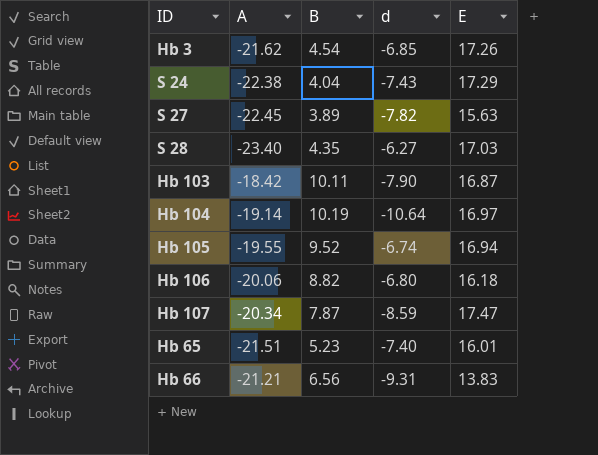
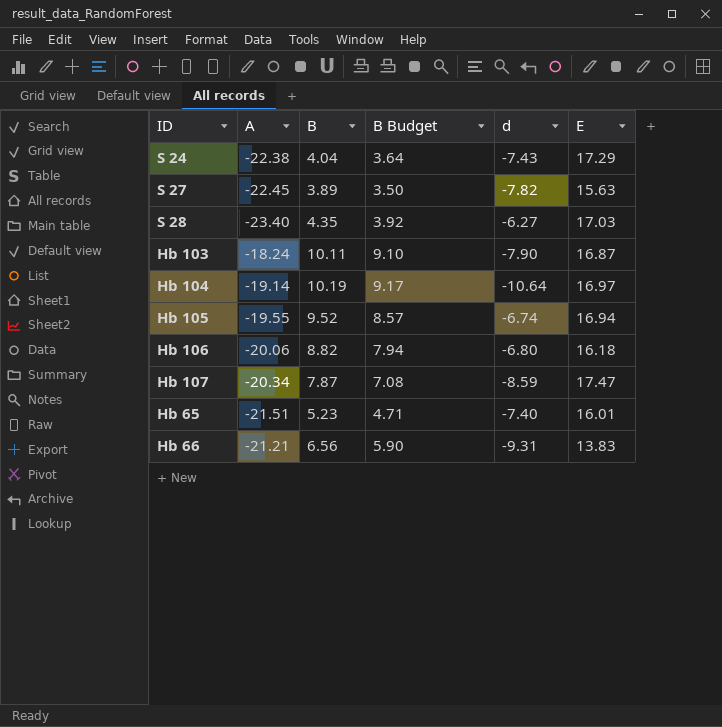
column B Budget | formula: none -> [B] * 0.9
row Hb 3: -21.62 | 4.54 | -6.85 | 17.26 -> none
Hb 103 | A: -18.42 -> -18.24

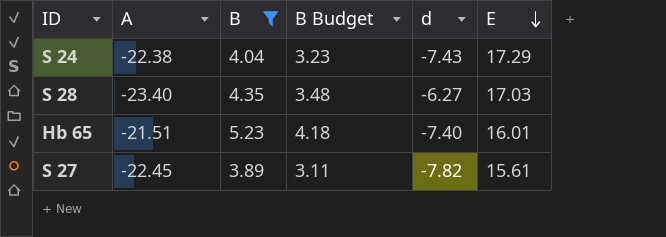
filter: none -> B <= 5.23
row order: none -> E descending
column B Budget | formula: [B] * 0.9 -> [B] * 0.8
S 27 | E: 15.63 -> 15.61

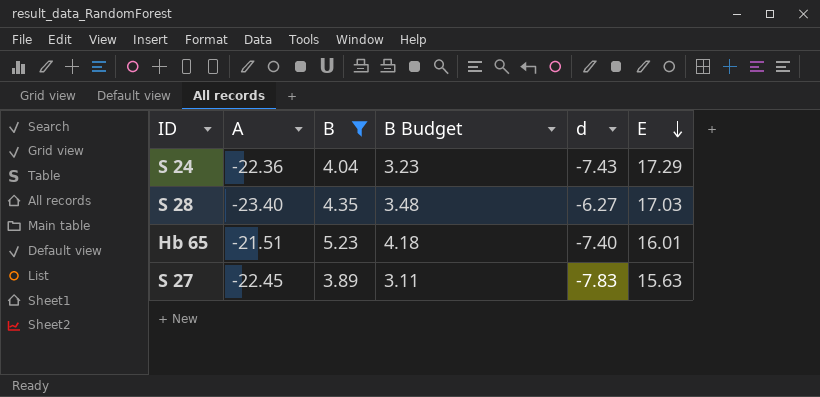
S 24 | A: -22.38 -> -22.36
S 27 | d: -7.82 -> -7.83
S 27 | E: 15.61 -> 15.63

